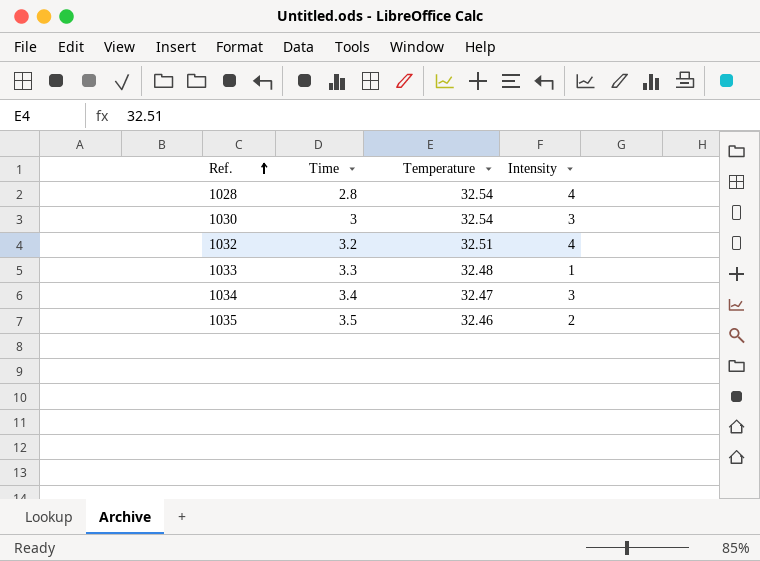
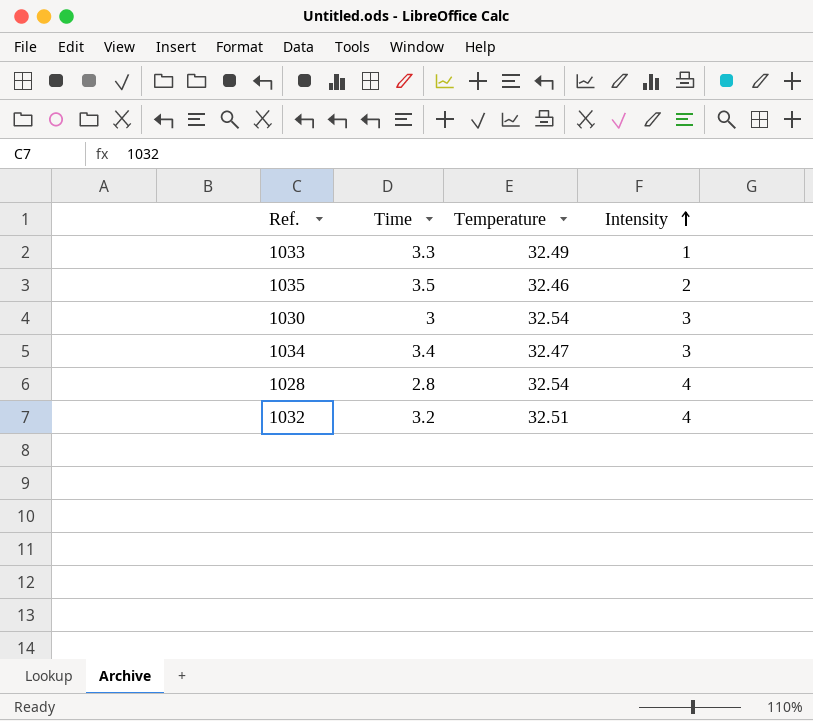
row order: Ref. ascending -> Intensity ascending
1033 | Temperature: 32.48 -> 32.49

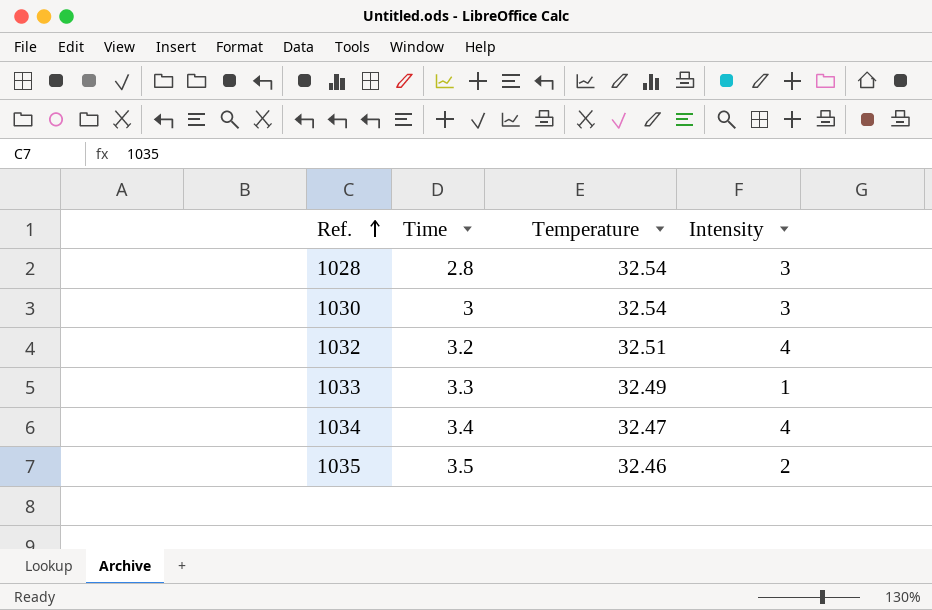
row order: Intensity ascending -> Ref. ascending
1028 | Intensity: 4 -> 3
1034 | Intensity: 3 -> 4

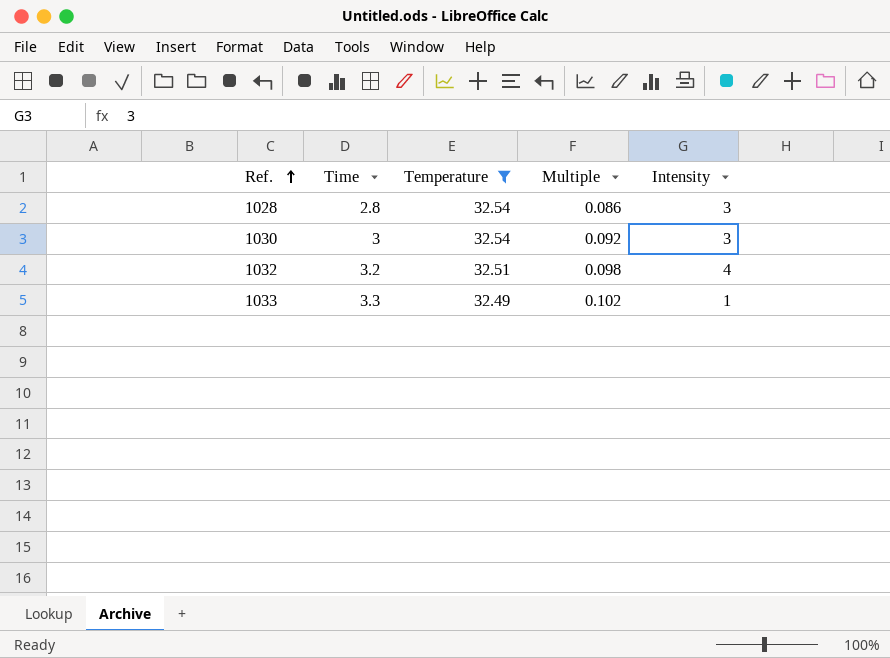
filter: none -> Temperature >= 32.49
column Multiple | formula: none -> [Time] / [Temperature]

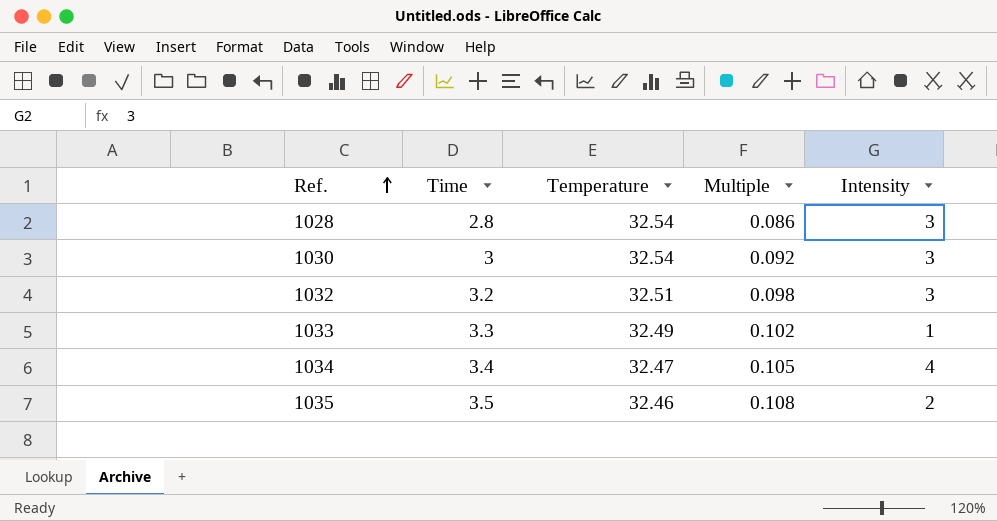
filter: Temperature >= 32.49 -> none
1032 | Intensity: 4 -> 3

